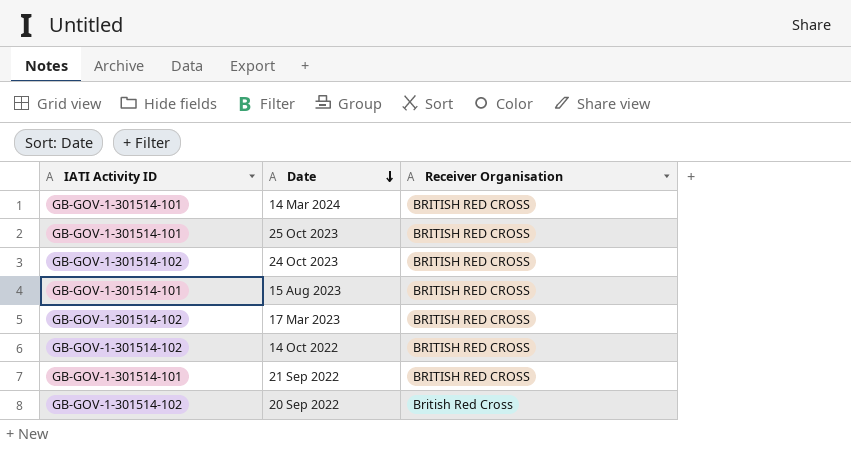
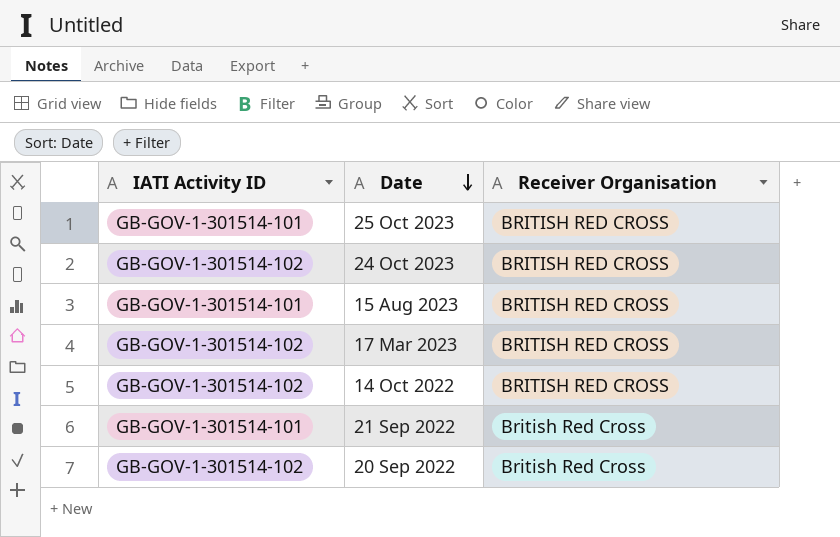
row 14 Mar 2024: GB-GOV-1-301514-101 | BRITISH RED CROSS -> none
21 Sep 2022 | Receiver Organisation: BRITISH RED CROSS -> British Red Cross

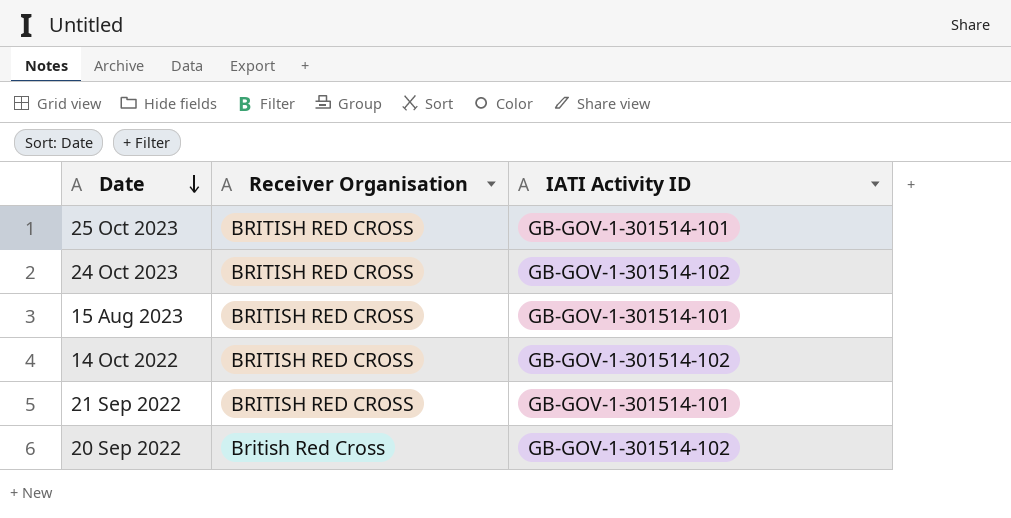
column IATI Activity ID | position: 1 -> 3
row 17 Mar 2023: GB-GOV-1-301514-102 | BRITISH RED CROSS -> none
21 Sep 2022 | Receiver Organisation: British Red Cross -> BRITISH RED CROSS

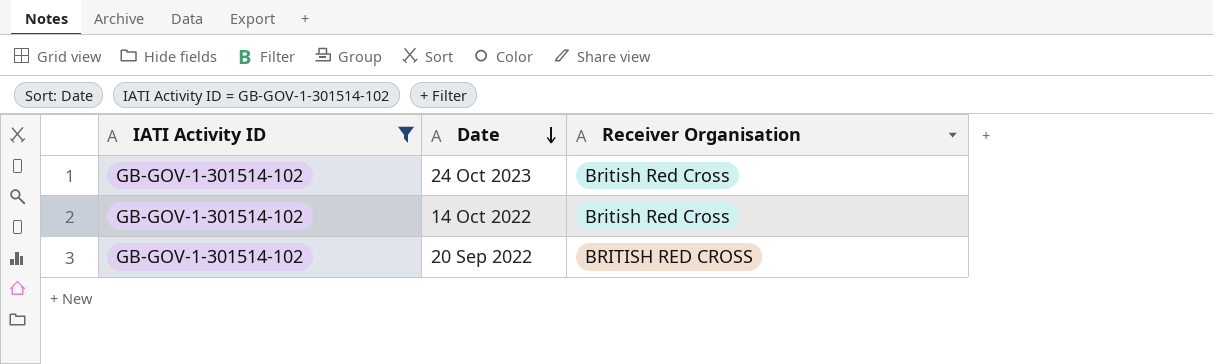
filter: none -> IATI Activity ID = GB-GOV-1-301514-102
column IATI Activity ID | position: 3 -> 1
24 Oct 2023 | Receiver Organisation: BRITISH RED CROSS -> British Red Cross
14 Oct 2022 | Receiver Organisation: BRITISH RED CROSS -> British Red Cross
20 Sep 2022 | Receiver Organisation: British Red Cross -> BRITISH RED CROSS

